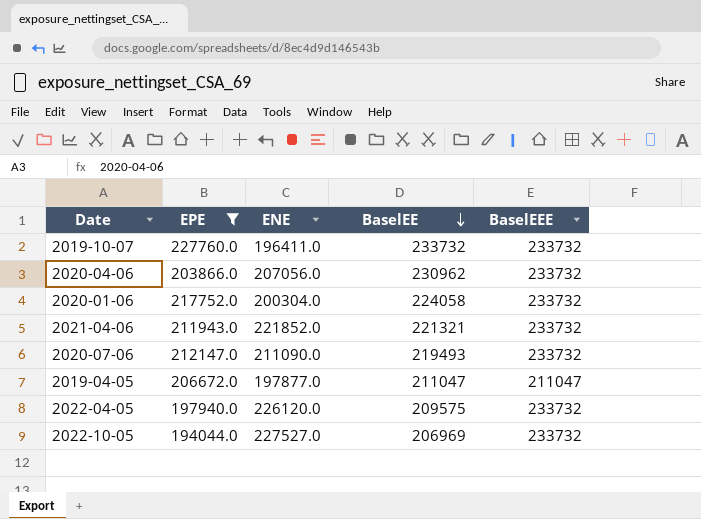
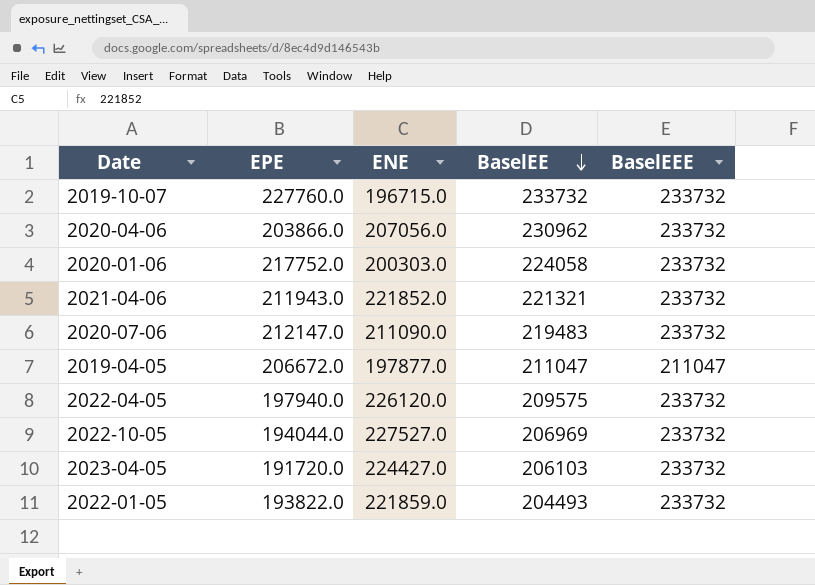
filter: EPE >= 194044.0 -> none
2019-10-07 | ENE: 196411.0 -> 196715.0
2020-01-06 | ENE: 200304.0 -> 200303.0
2020-07-06 | BaselEE: 219493 -> 219483

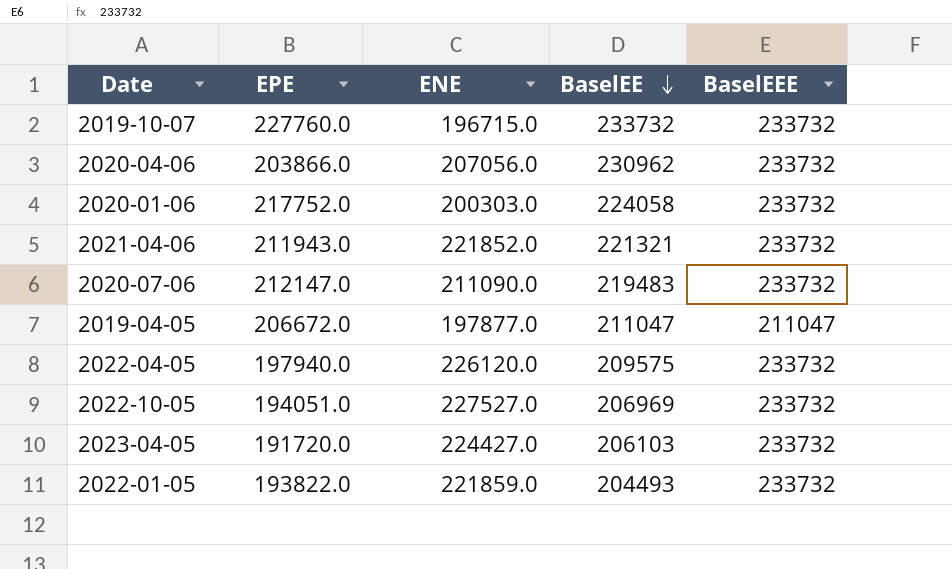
2022-10-05 | EPE: 194044.0 -> 194051.0

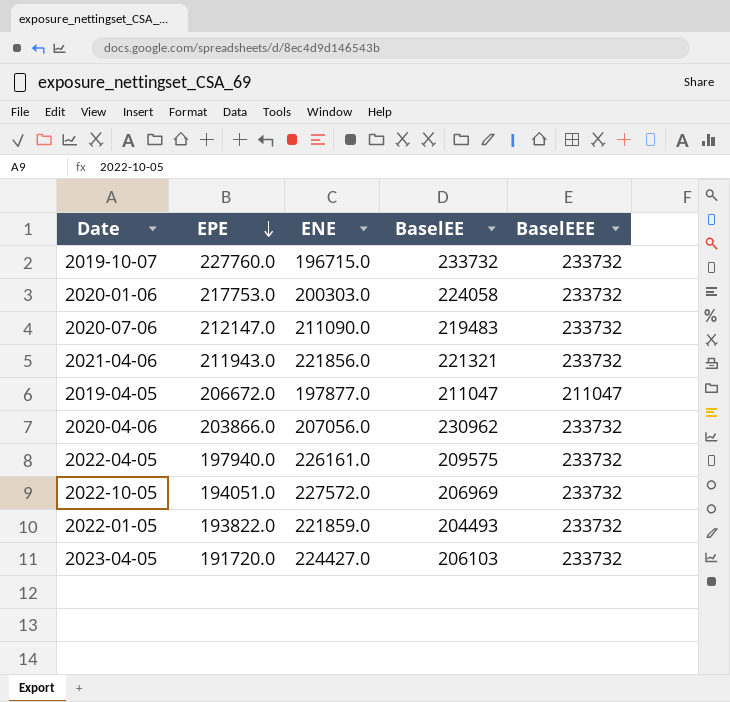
row order: BaselEE descending -> EPE descending
2020-01-06 | EPE: 217752.0 -> 217753.0
2021-04-06 | ENE: 221852.0 -> 221856.0
2022-04-05 | ENE: 226120.0 -> 226161.0
2022-10-05 | ENE: 227527.0 -> 227572.0

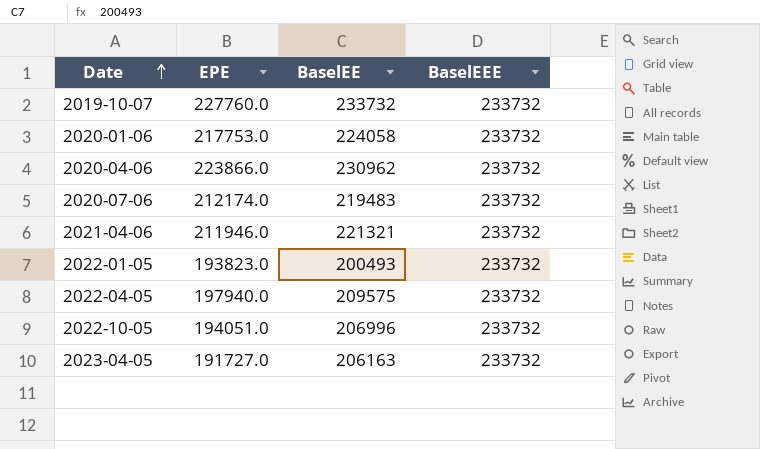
row order: EPE descending -> Date ascending
column ENE | position: 3 -> none
row 2019-04-05: 206672.0 | 197877.0 | 211047 | 211047 -> none
2020-04-06 | EPE: 203866.0 -> 223866.0
2020-07-06 | EPE: 212147.0 -> 212174.0
2021-04-06 | EPE: 211943.0 -> 211946.0
2022-01-05 | EPE: 193822.0 -> 193823.0
2022-01-05 | BaselEE: 204493 -> 200493
2022-10-05 | BaselEE: 206969 -> 206996
2023-04-05 | EPE: 191720.0 -> 191727.0
2023-04-05 | BaselEE: 206103 -> 206163

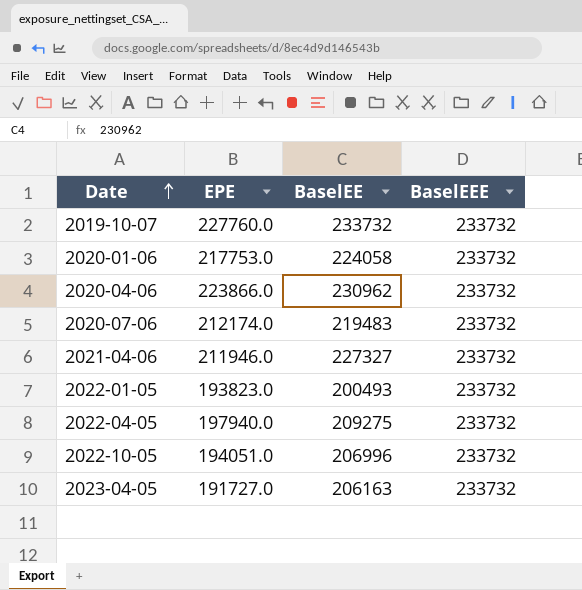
2021-04-06 | BaselEE: 221321 -> 227327
2022-04-05 | BaselEE: 209575 -> 209275

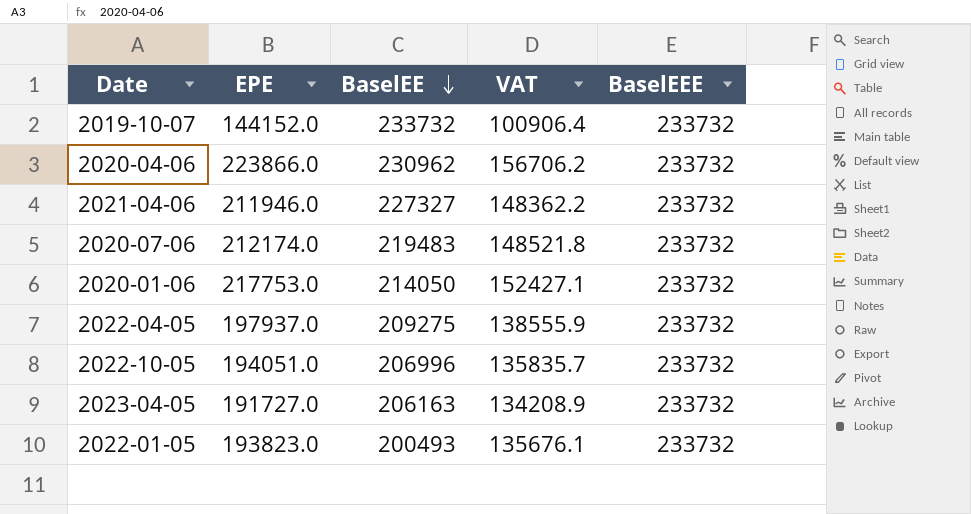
row order: Date ascending -> BaselEE descending
column VAT | formula: none -> [EPE] * 0.7
2019-10-07 | EPE: 227760.0 -> 144152.0
2020-01-06 | BaselEE: 224058 -> 214050
2022-04-05 | EPE: 197940.0 -> 197937.0

